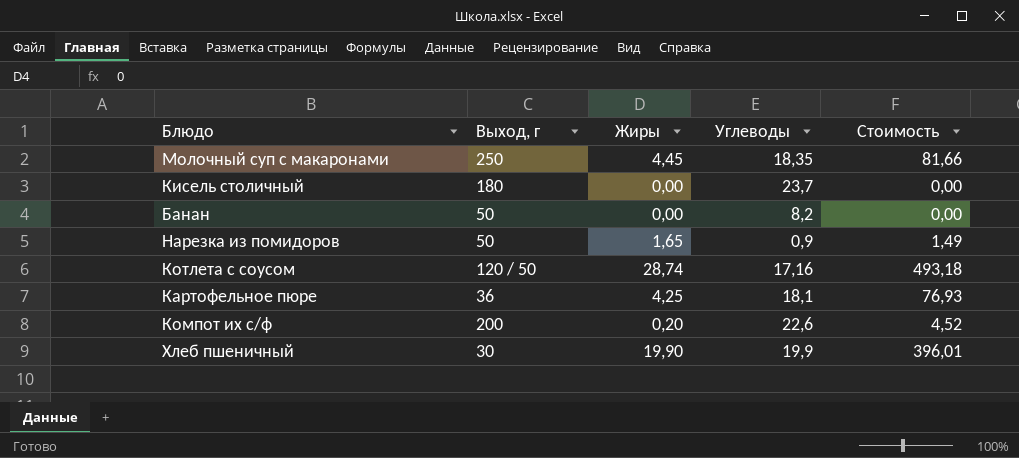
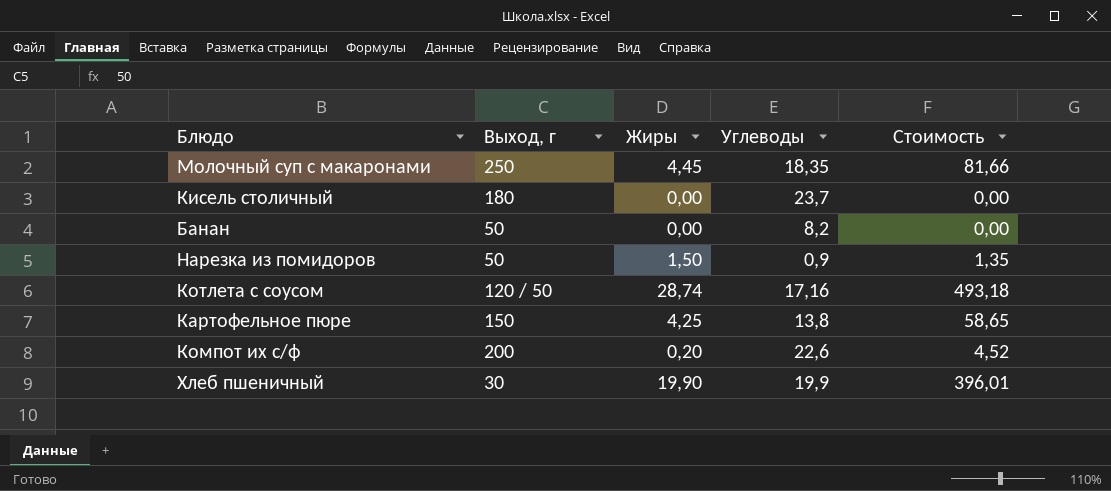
Нарезка из помидоров | Жиры: 1,65 -> 1,50
Нарезка из помидоров | Стоимость: 1,49 -> 1,35
Картофельное пюре | Выход, г: 36 -> 150
Картофельное пюре | Углеводы: 18,1 -> 13,8
Картофельное пюре | Стоимость: 76,93 -> 58,65

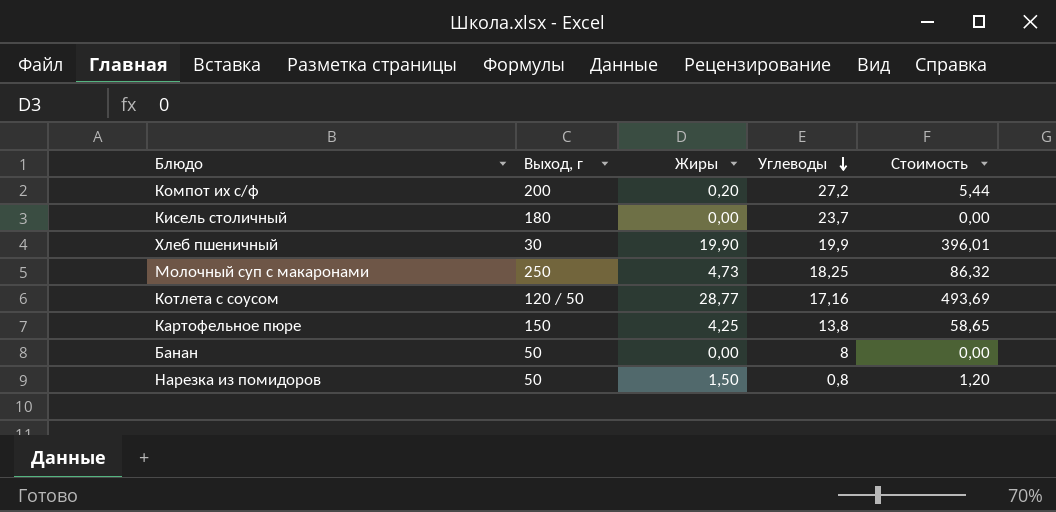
row order: none -> Углеводы descending
Компот их с/ф | Углеводы: 22,6 -> 27,2
Компот их с/ф | Стоимость: 4,52 -> 5,44
Молочный суп с макаронами | Жиры: 4,45 -> 4,73
Молочный суп с макаронами | Углеводы: 18,35 -> 18,25
Молочный суп с макаронами | Стоимость: 81,66 -> 86,32
Котлета с соусом | Жиры: 28,74 -> 28,77
Котлета с соусом | Стоимость: 493,18 -> 493,69
Банан | Углеводы: 8,2 -> 8
Нарезка из помидоров | Углеводы: 0,9 -> 0,8
Нарезка из помидоров | Стоимость: 1,35 -> 1,20

